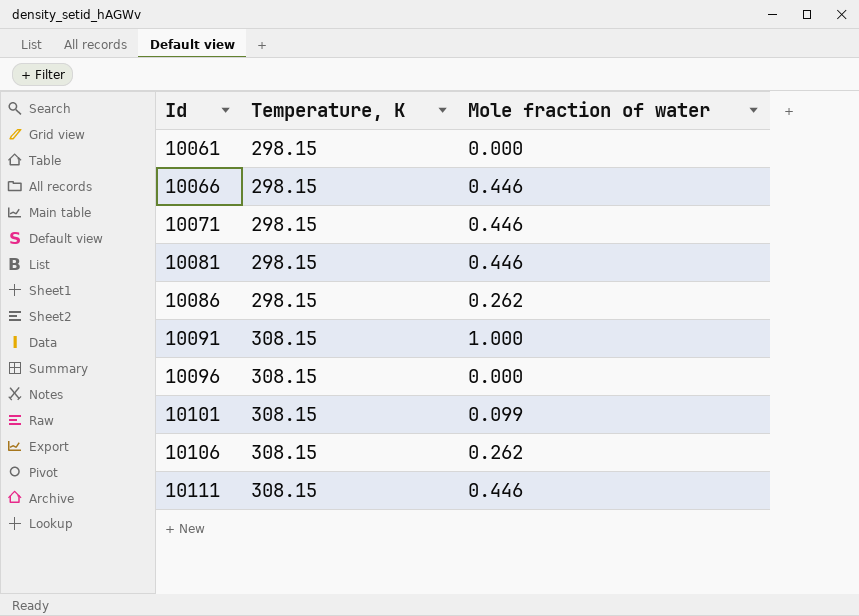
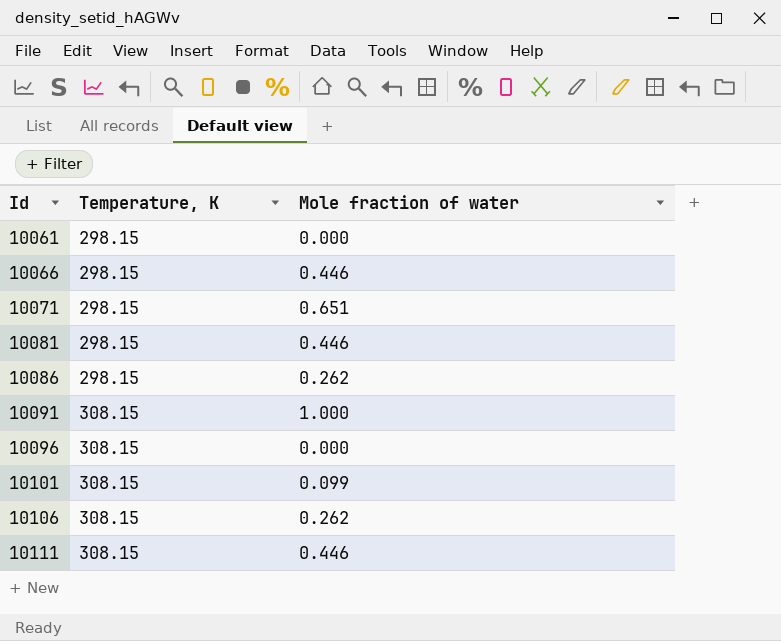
10071 | Mole fraction of water: 0.446 -> 0.651

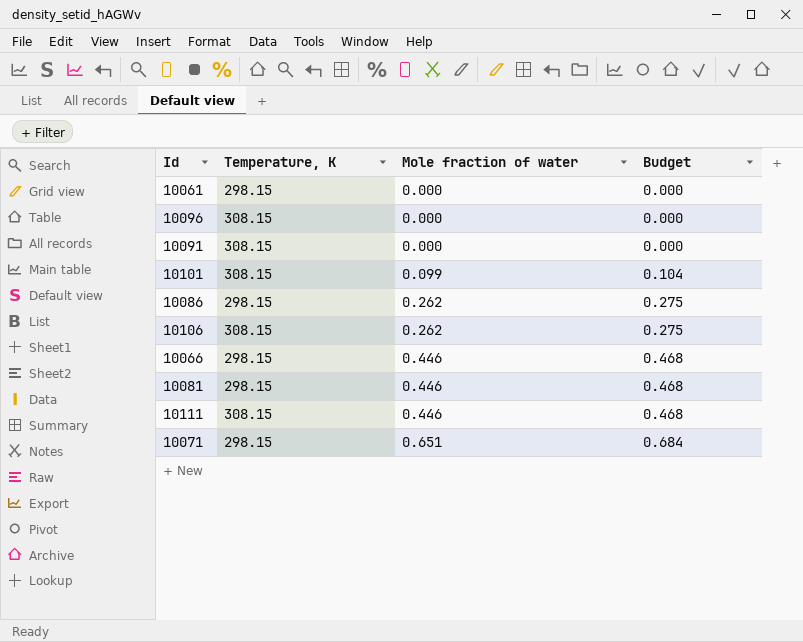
row order: Id ascending -> Mole fraction of water ascending
column Budget | formula: none -> [Mole fraction of water] * 1.05
10091 | Mole fraction of water: 1.000 -> 0.000

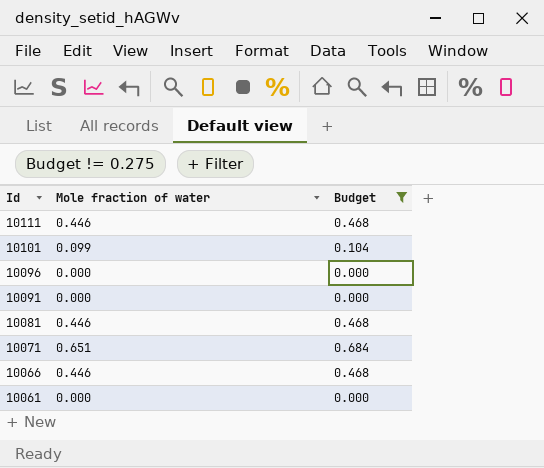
filter: none -> Budget != 0.275
row order: Mole fraction of water ascending -> Id descending
column Temperature, K | position: 2 -> none

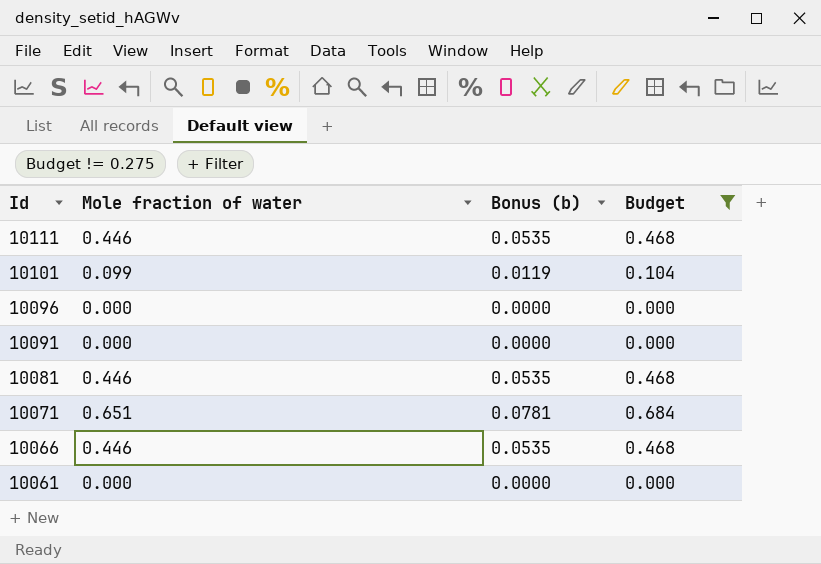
column Bonus (b) | formula: none -> [Mole fraction of water] * 0.12

